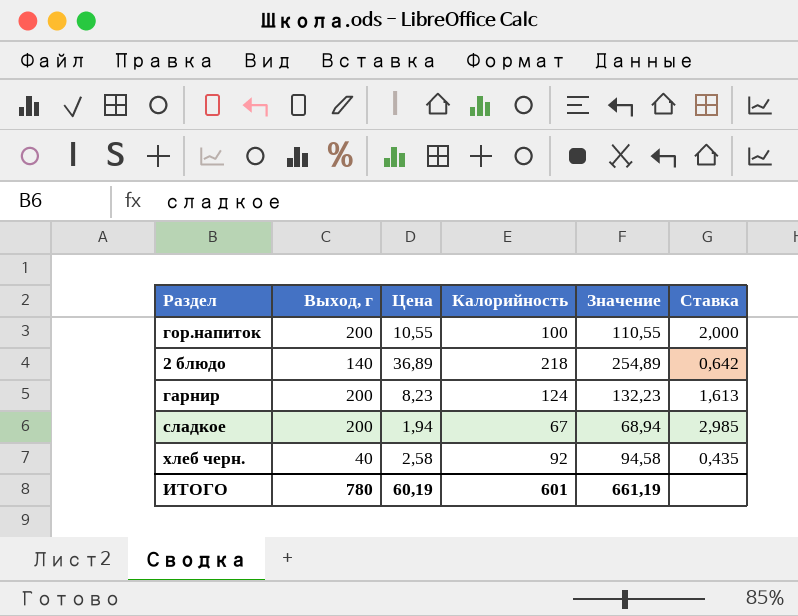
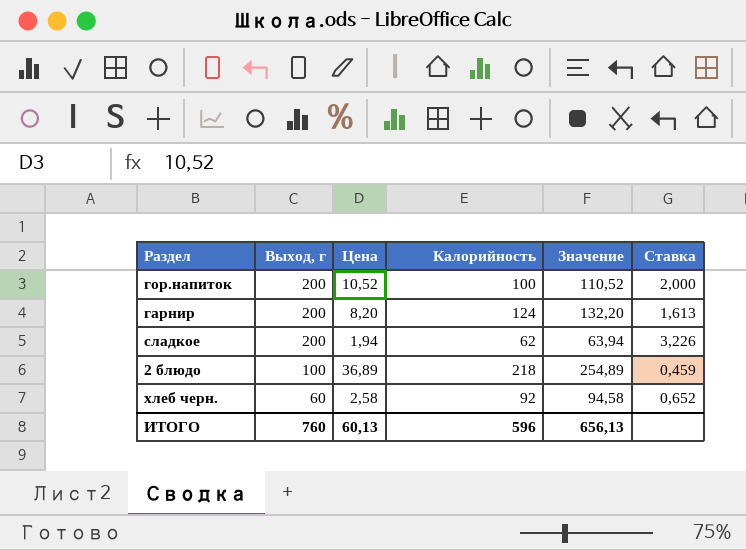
row order: none -> Выход, г descending
гор.напиток | Цена: 10,55 -> 10,52
гор.напиток | Значение: 110,55 -> 110,52
гарнир | Цена: 8,23 -> 8,20
гарнир | Значение: 132,23 -> 132,20
сладкое | Калорийность: 67 -> 62
сладкое | Значение: 68,94 -> 63,94
сладкое | Ставка: 2,985 -> 3,226
2 блюдо | Выход, г: 140 -> 100
2 блюдо | Ставка: 0,642 -> 0,459
хлеб черн. | Выход, г: 40 -> 60
хлеб черн. | Ставка: 0,435 -> 0,652
ИТОГО | Выход, г: 780 -> 760
ИТОГО | Цена: 60,19 -> 60,13
ИТОГО | Калорийность: 601 -> 596
ИТОГО | Значение: 661,19 -> 656,13

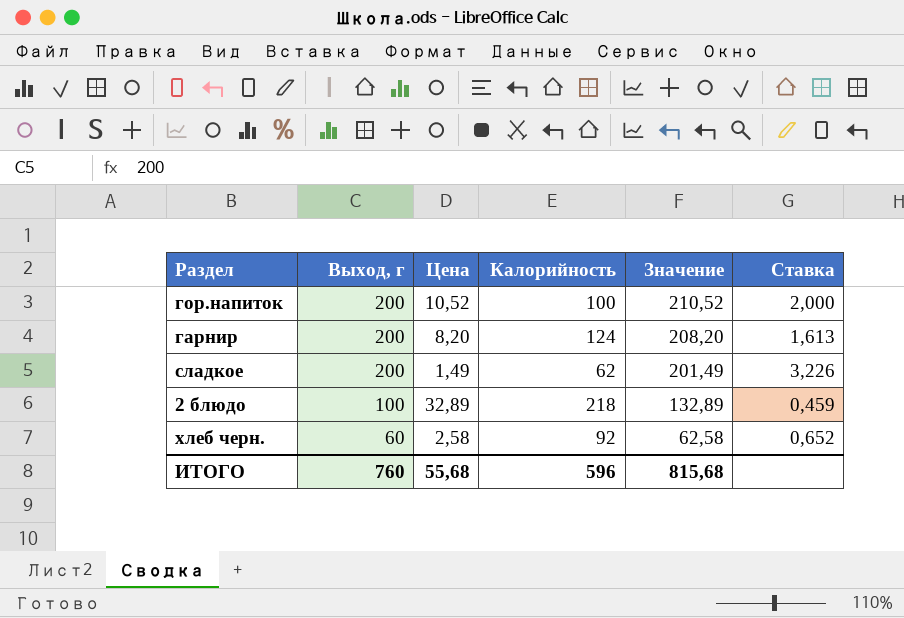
column Значение | formula: [Цена] + [Калорийность] -> [Выход, г] + [Цена]
сладкое | Цена: 1,94 -> 1,49
2 блюдо | Цена: 36,89 -> 32,89
ИТОГО | Цена: 60,13 -> 55,68
ИТОГО | Значение: 656,13 -> 815,68

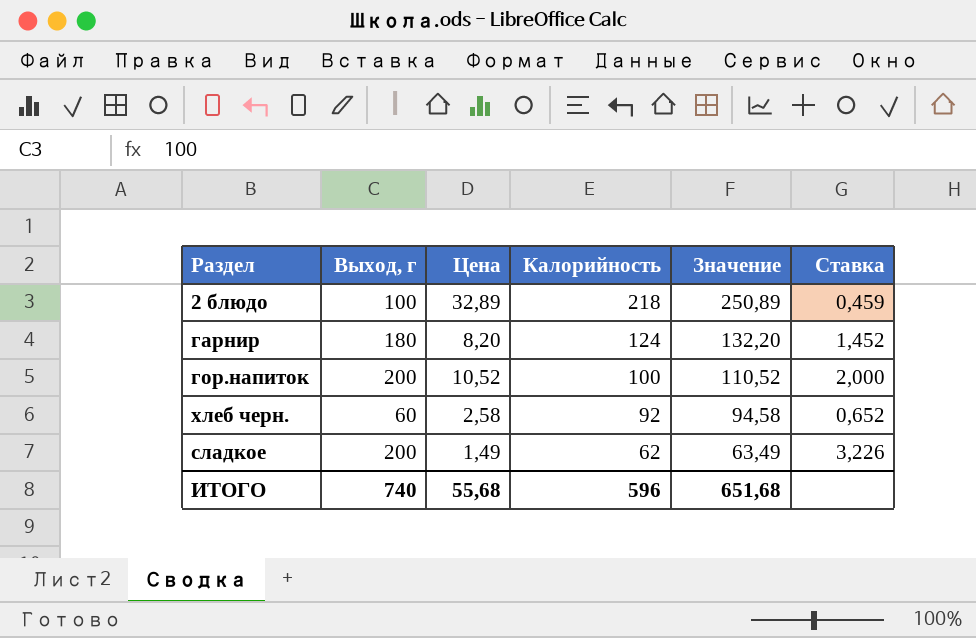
row order: Выход, г descending -> Калорийность descending
column Значение | formula: [Выход, г] + [Цена] -> [Цена] + [Калорийность]
гарнир | Выход, г: 200 -> 180
гарнир | Ставка: 1,613 -> 1,452
ИТОГО | Выход, г: 760 -> 740
ИТОГО | Значение: 815,68 -> 651,68

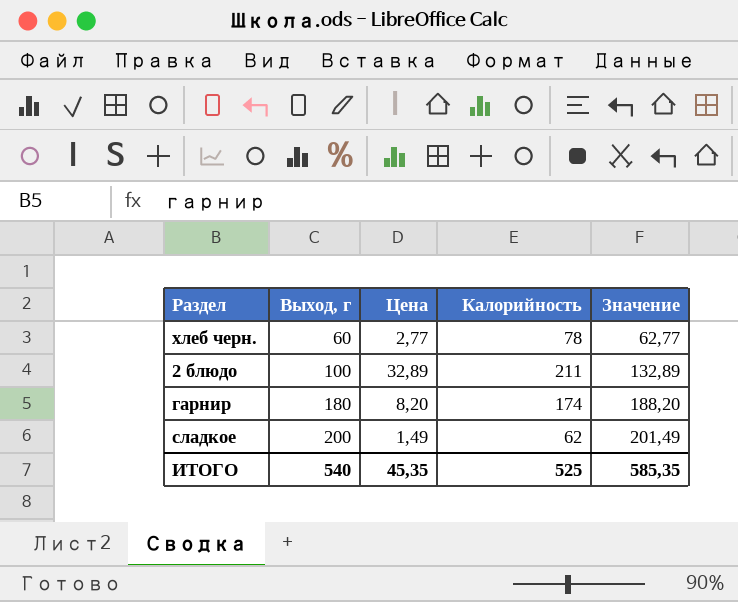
row order: Калорийность descending -> Выход, г ascending
column Ставка | formula: [Выход, г] / [Калорийность] -> none
column Значение | formula: [Цена] + [Калорийность] -> [Выход, г] + [Цена]
row гор.напиток: 200 | 10,52 | 100 | 110,52 | 2,000 -> none
хлеб черн. | Цена: 2,58 -> 2,77
хлеб черн. | Калорийность: 92 -> 78
2 блюдо | Калорийность: 218 -> 211
гарнир | Калорийность: 124 -> 174
ИТОГО | Выход, г: 740 -> 540
ИТОГО | Цена: 55,68 -> 45,35
ИТОГО | Калорийность: 596 -> 525
ИТОГО | Значение: 651,68 -> 585,35

